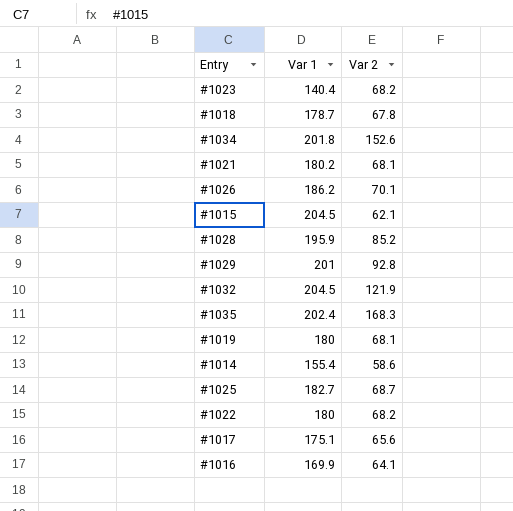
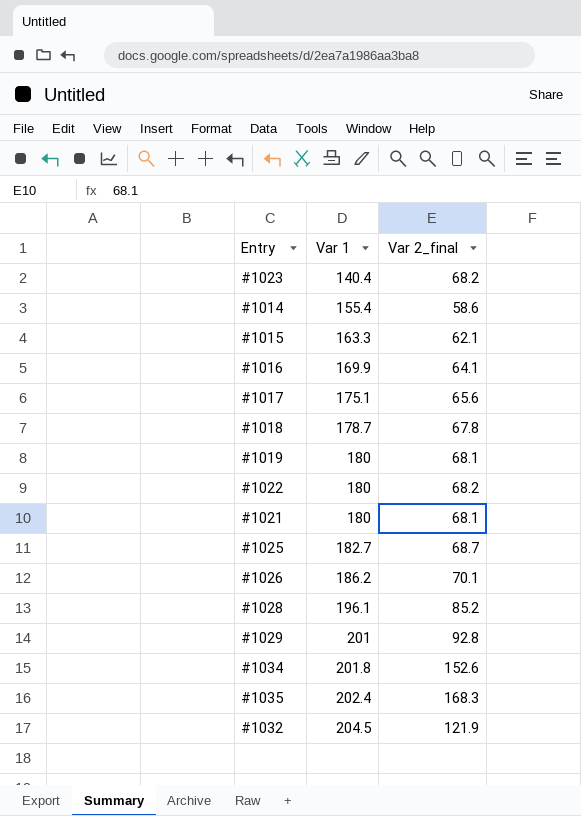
row order: none -> Var 1 ascending
column name: Var 2 -> Var 2_final
#1015 | Var 1: 204.5 -> 163.3
#1021 | Var 1: 180.2 -> 180
#1028 | Var 1: 195.9 -> 196.1

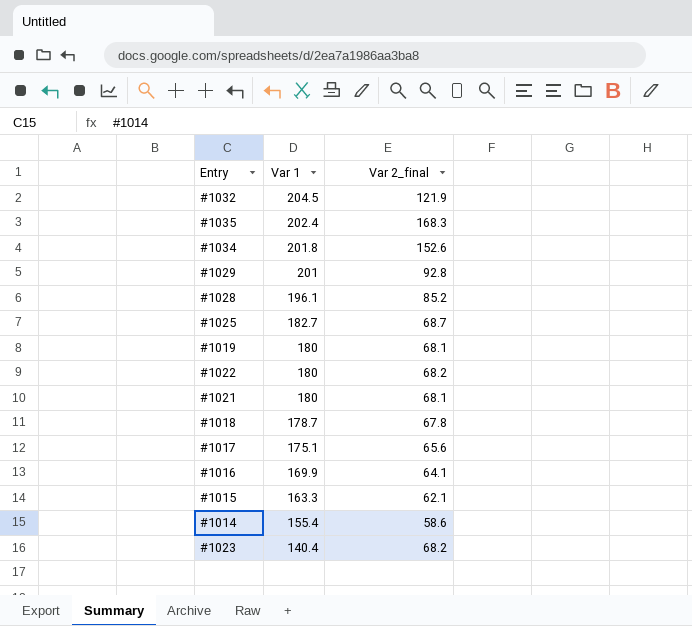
row order: Var 1 ascending -> Var 1 descending
row #1026: 186.2 | 70.1 -> none

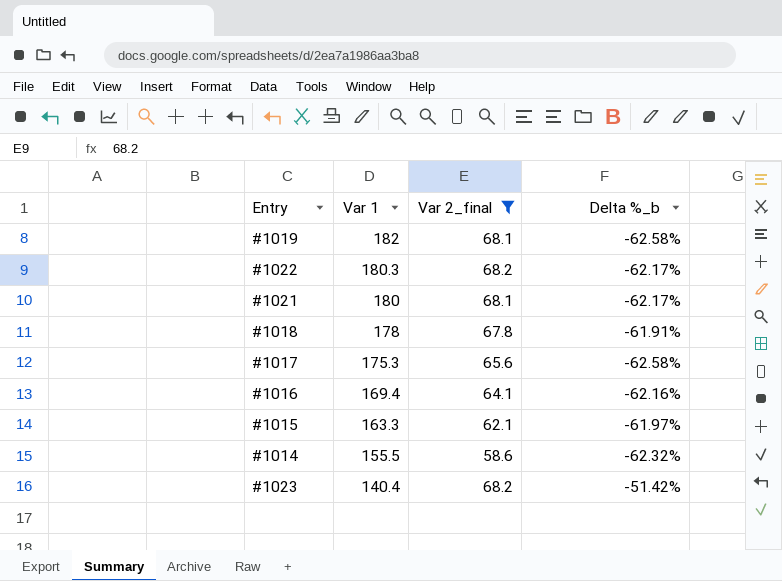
filter: none -> Var 2_final <= 68.2
column Delta %_b | formula: none -> ([Var 2_final] - [Var 1]) / [Var 1]
#1019 | Var 1: 180 -> 182
#1022 | Var 1: 180 -> 180.3
#1018 | Var 1: 178.7 -> 178
#1017 | Var 1: 175.1 -> 175.3
#1016 | Var 1: 169.9 -> 169.4
#1014 | Var 1: 155.4 -> 155.5

